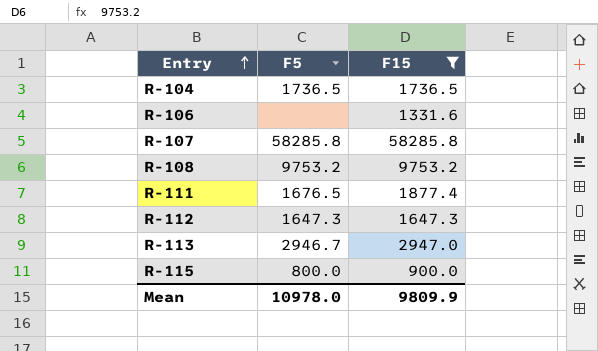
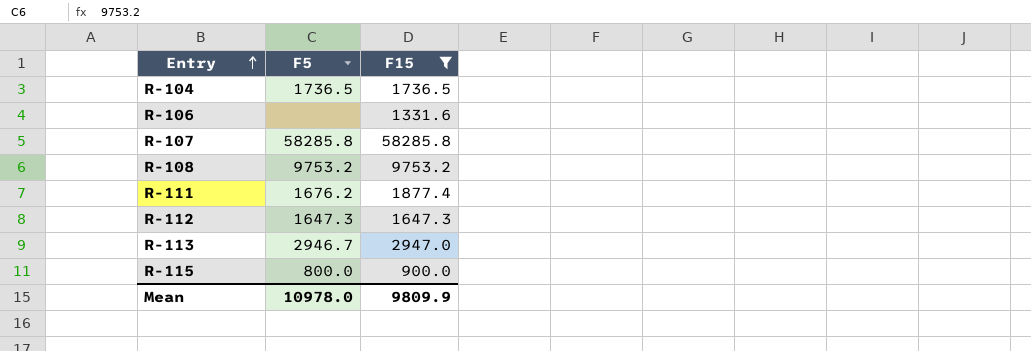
R-111 | F5: 1676.5 -> 1676.2

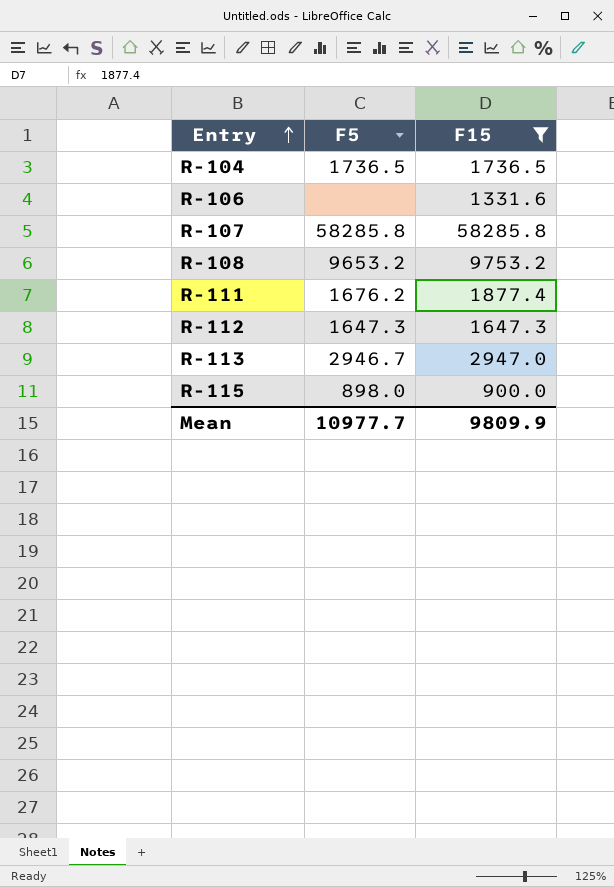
R-108 | F5: 9753.2 -> 9653.2
R-115 | F5: 800.0 -> 898.0
Mean | F5: 10978.0 -> 10977.7

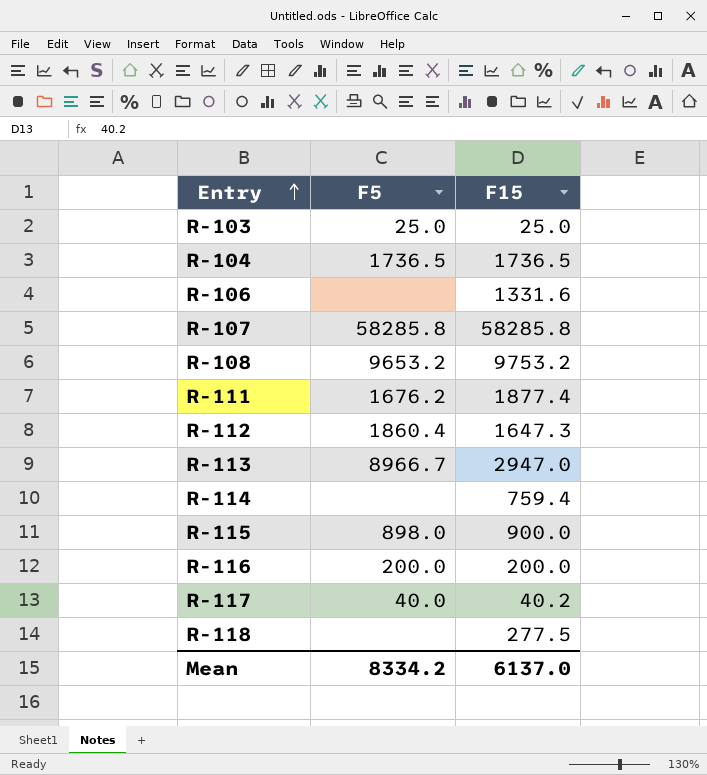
filter: F15 >= 900.0 -> none
R-112 | F5: 1647.3 -> 1860.4
R-113 | F5: 2946.7 -> 8966.7
Mean | F5: 10977.7 -> 8334.2
Mean | F15: 9809.9 -> 6137.0

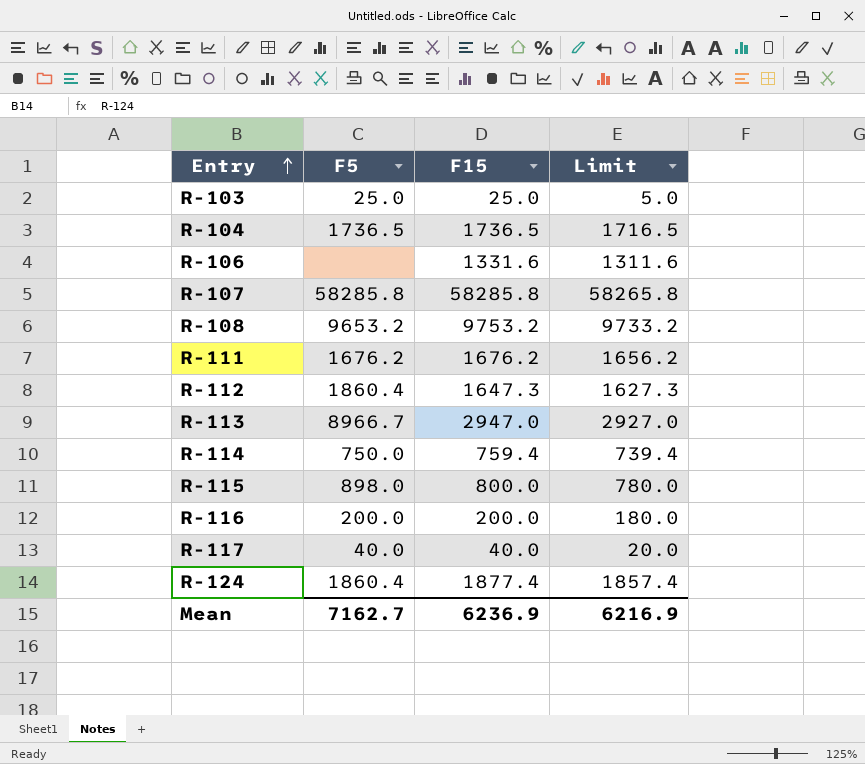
column Limit | formula: none -> [F15] - 20
row R-118: none | 277.5 -> none
R-111 | F15: 1877.4 -> 1676.2
R-114 | F5: none -> 750.0
R-115 | F15: 900.0 -> 800.0
R-117 | F15: 40.2 -> 40.0
row R-124: none -> 1860.4 | 1877.4 | 1857.4
Mean | F5: 8334.2 -> 7162.7
Mean | F15: 6137.0 -> 6236.9

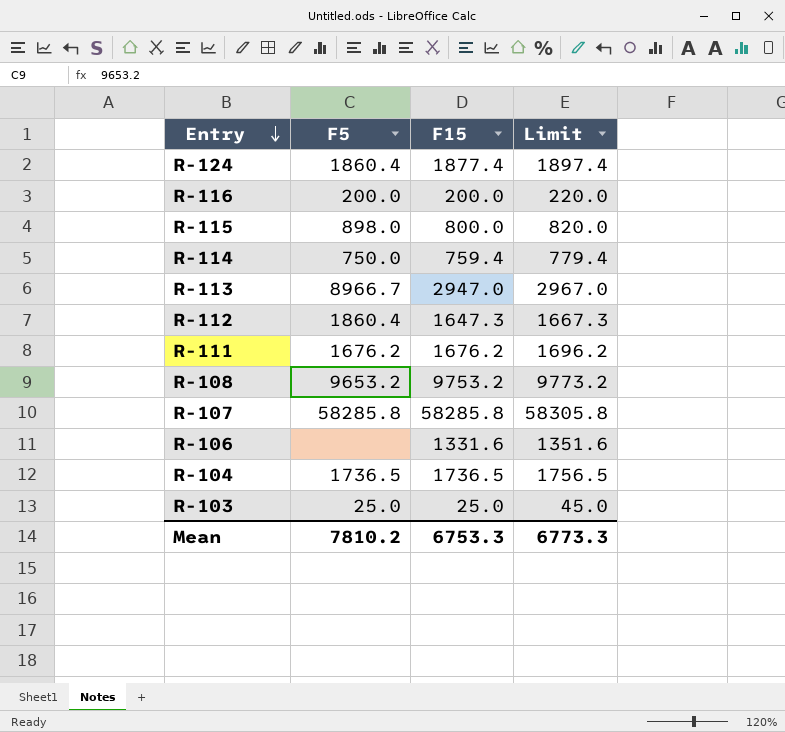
row order: Entry ascending -> Entry descending
column Limit | formula: [F15] - 20 -> [F15] + 20
row R-117: 40.0 | 40.0 | 20.0 -> none
Mean | F5: 7162.7 -> 7810.2
Mean | F15: 6236.9 -> 6753.3
Mean | Limit: 6216.9 -> 6773.3

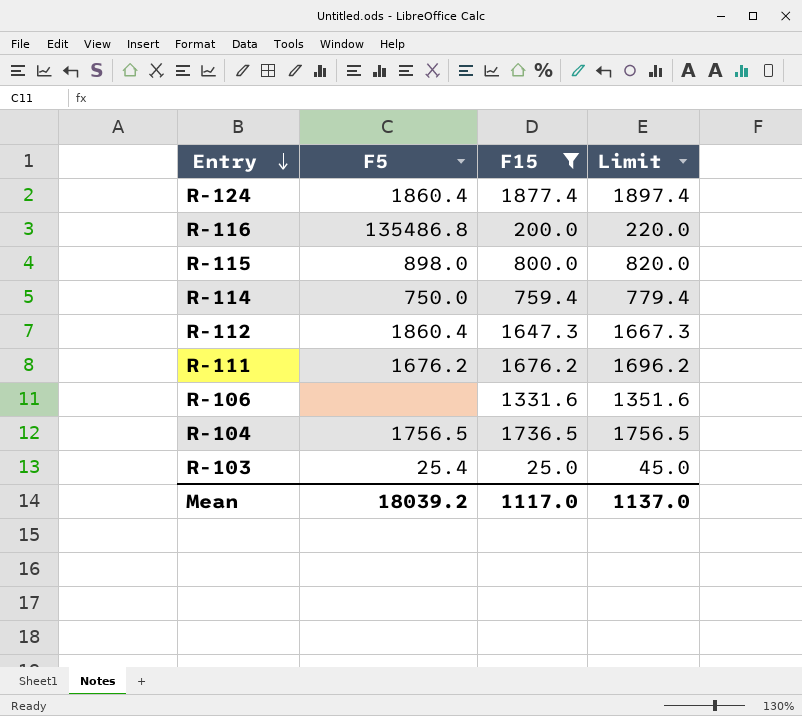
filter: none -> F15 <= 1877.4
R-116 | F5: 200.0 -> 135486.8
R-104 | F5: 1736.5 -> 1756.5
R-103 | F5: 25.0 -> 25.4
Mean | F5: 7810.2 -> 18039.2
Mean | F15: 6753.3 -> 1117.0
Mean | Limit: 6773.3 -> 1137.0

